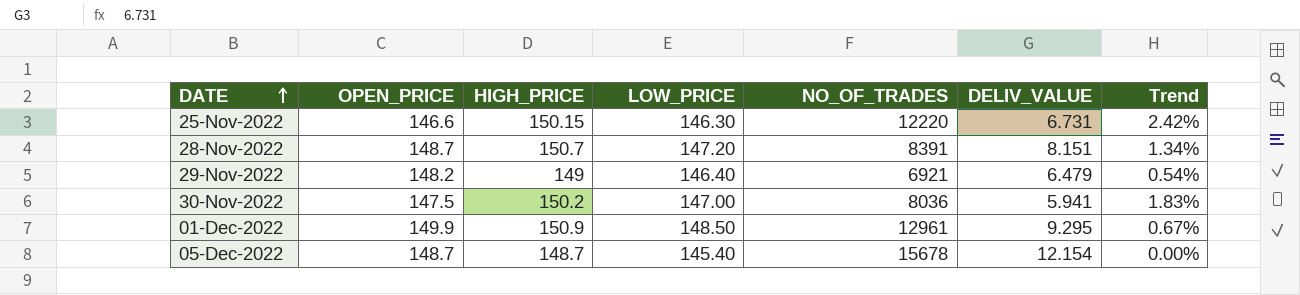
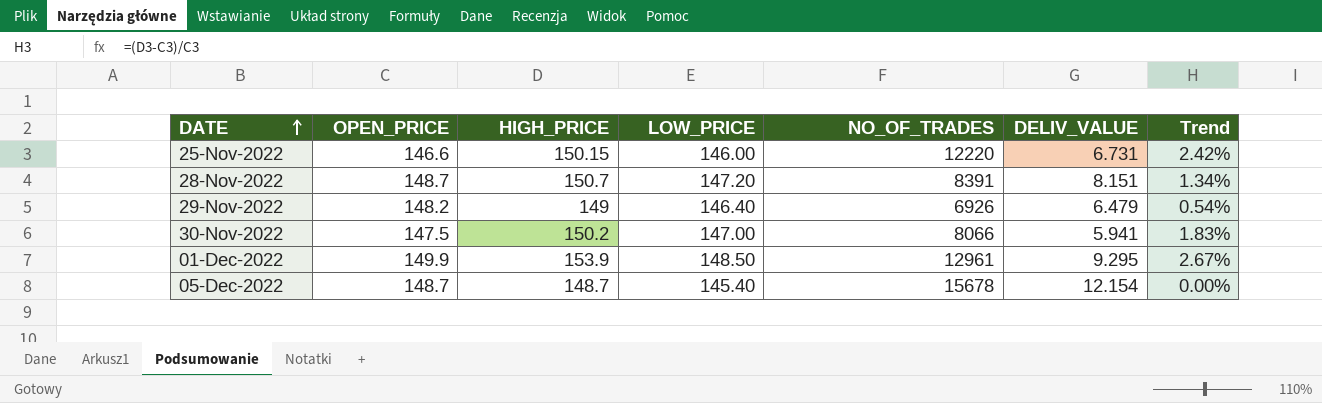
25-Nov-2022 | LOW_PRICE: 146.30 -> 146.00
29-Nov-2022 | NO_OF_TRADES: 6921 -> 6926
30-Nov-2022 | NO_OF_TRADES: 8036 -> 8066
01-Dec-2022 | HIGH_PRICE: 150.9 -> 153.9
01-Dec-2022 | Trend: 0.67% -> 2.67%

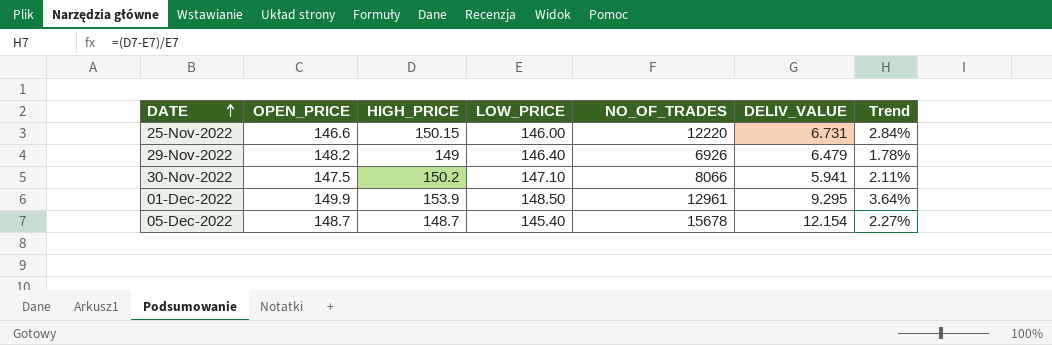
column Trend | formula: ([HIGH_PRICE] - [OPEN_PRICE]) / [OPEN_PRICE] -> ([HIGH_PRICE] - [LOW_PRICE]) / [LOW_PRICE]
row 28-Nov-2022: 148.7 | 150.7 | 147.20 | 8391 | 8.151 | 1.34% -> none
30-Nov-2022 | LOW_PRICE: 147.00 -> 147.10

